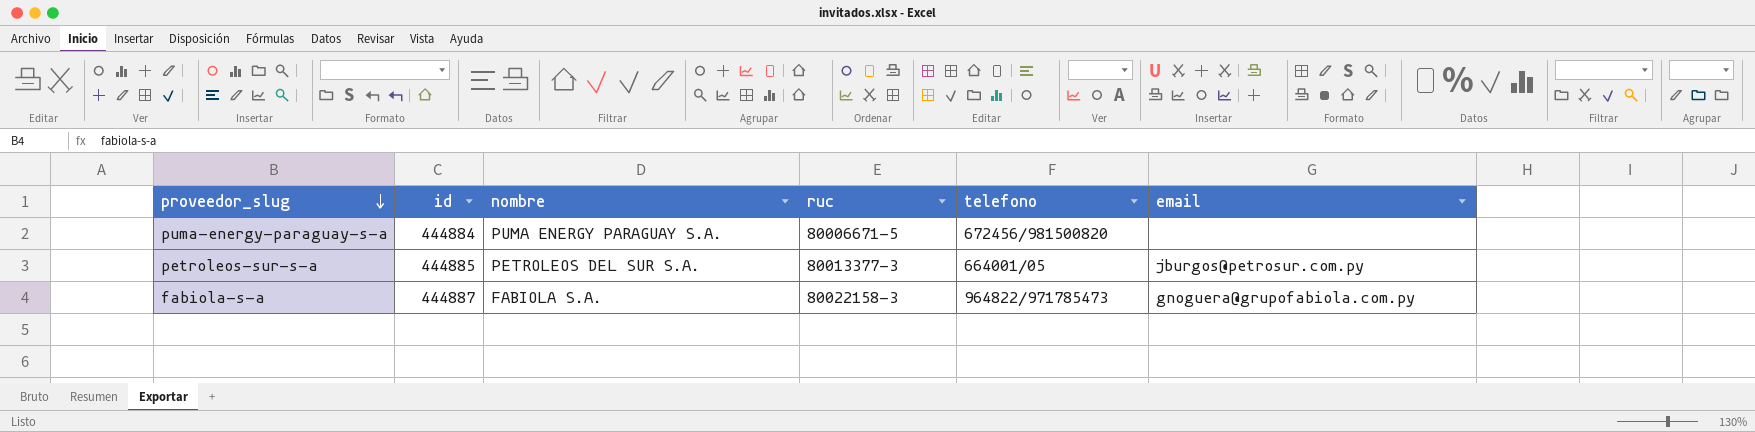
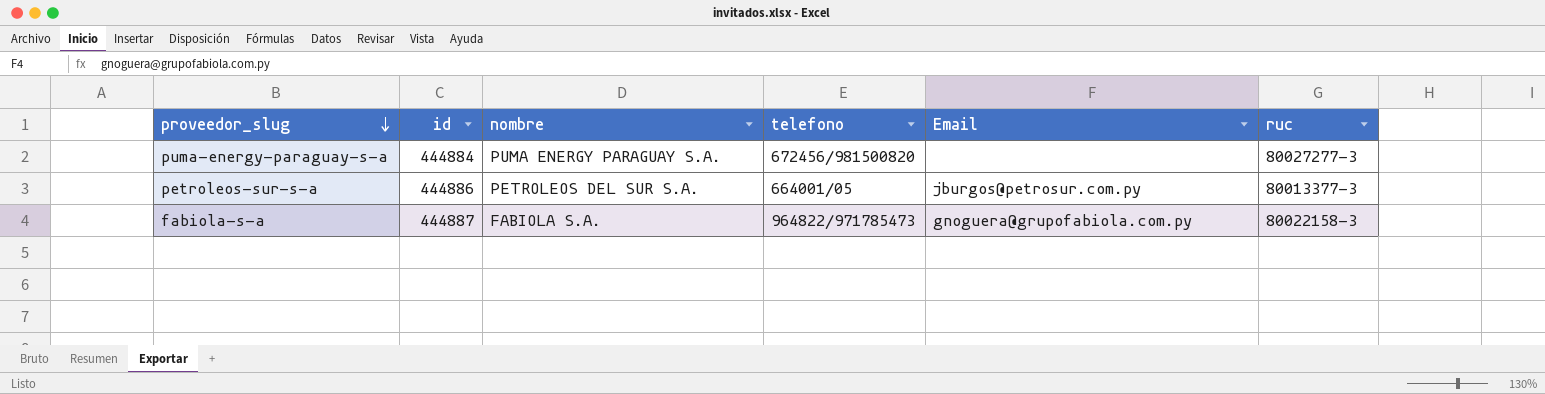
column name: email -> Email
column ruc | position: 4 -> 6
puma-energy-paraguay-s-a | ruc: 80006671-5 -> 80027277-3
petroleos-sur-s-a | id: 444885 -> 444886

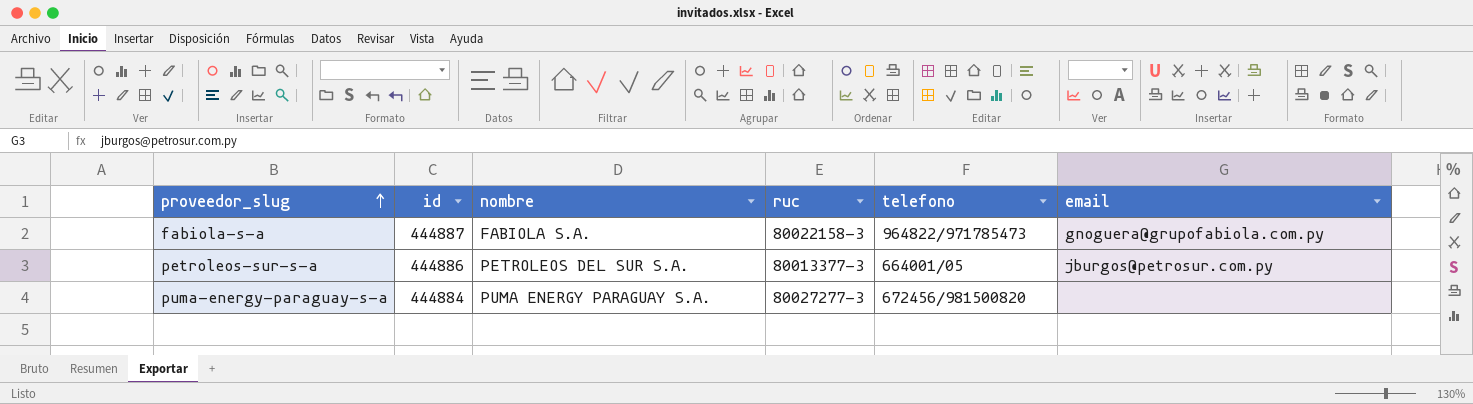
row order: proveedor_slug descending -> proveedor_slug ascending
column ruc | position: 6 -> 4
column name: Email -> email

